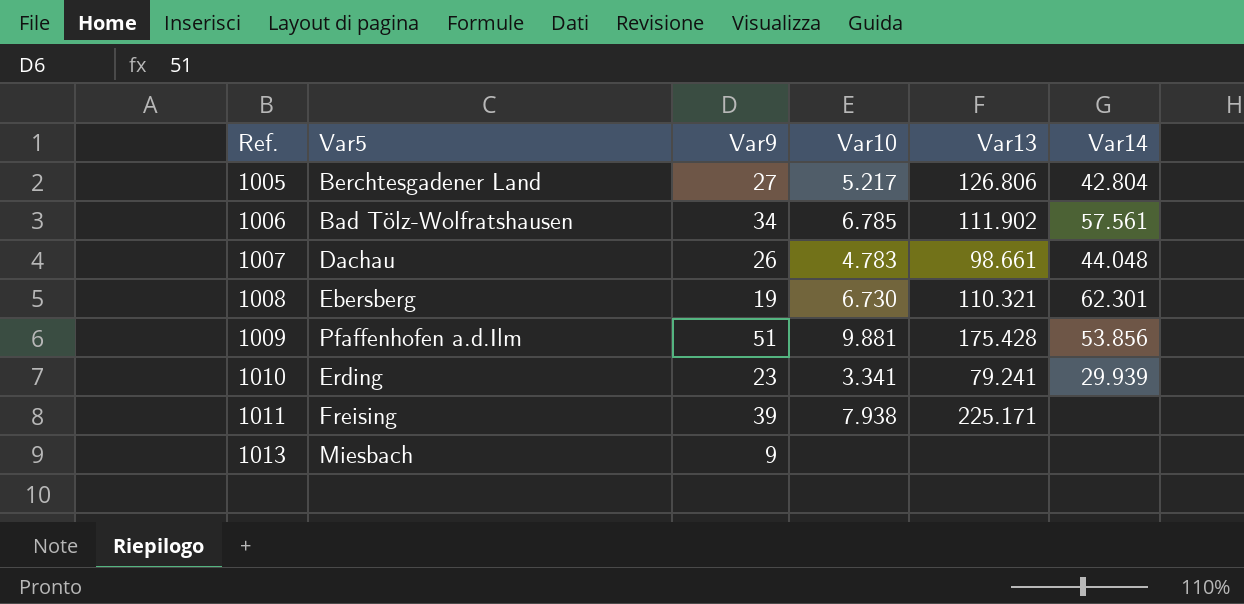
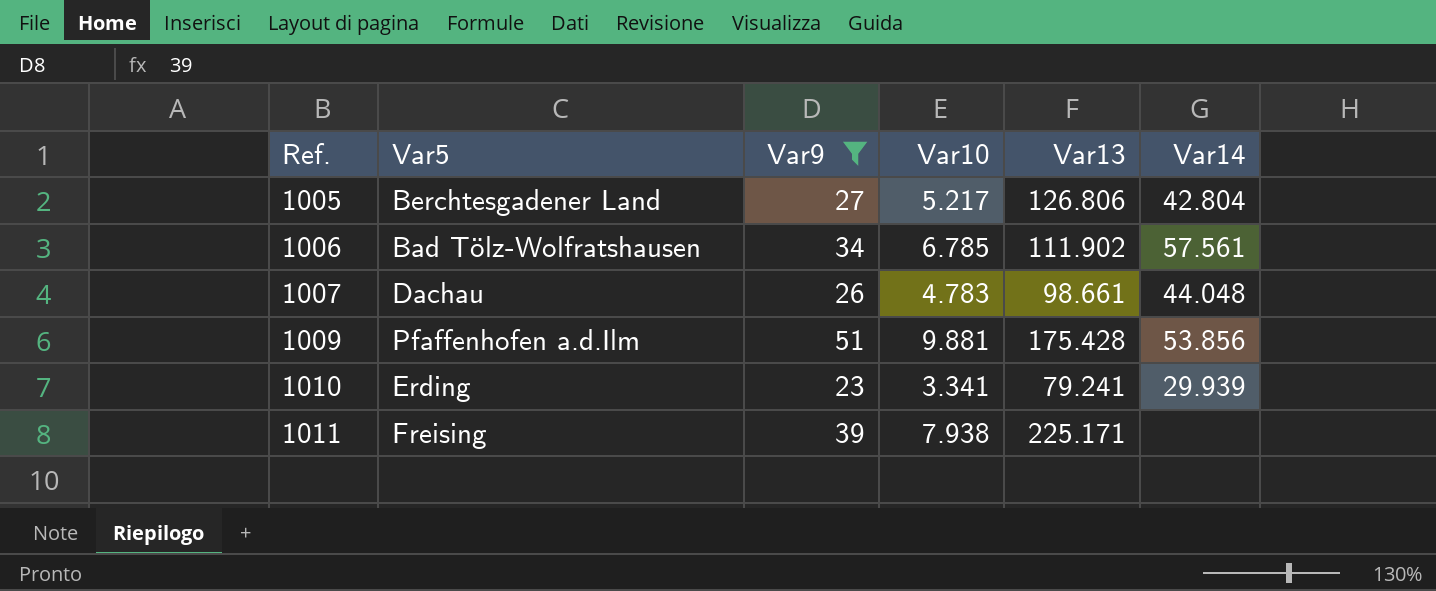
filter: none -> Var9 >= 23

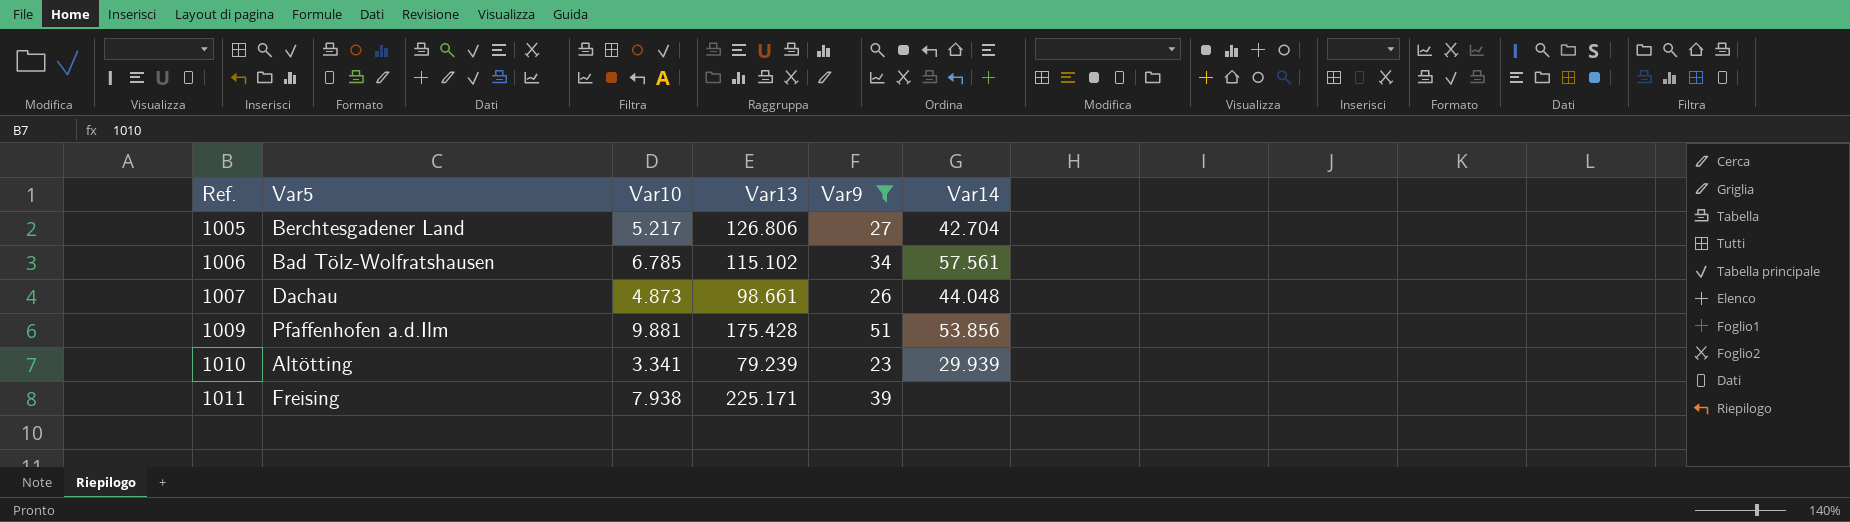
column Var9 | position: 3 -> 5
1005 | Var14: 42.804 -> 42.704
1006 | Var13: 111.902 -> 115.102
1007 | Var10: 4.783 -> 4.873
1010 | Var5: Erding -> Altötting
1010 | Var13: 79.241 -> 79.239

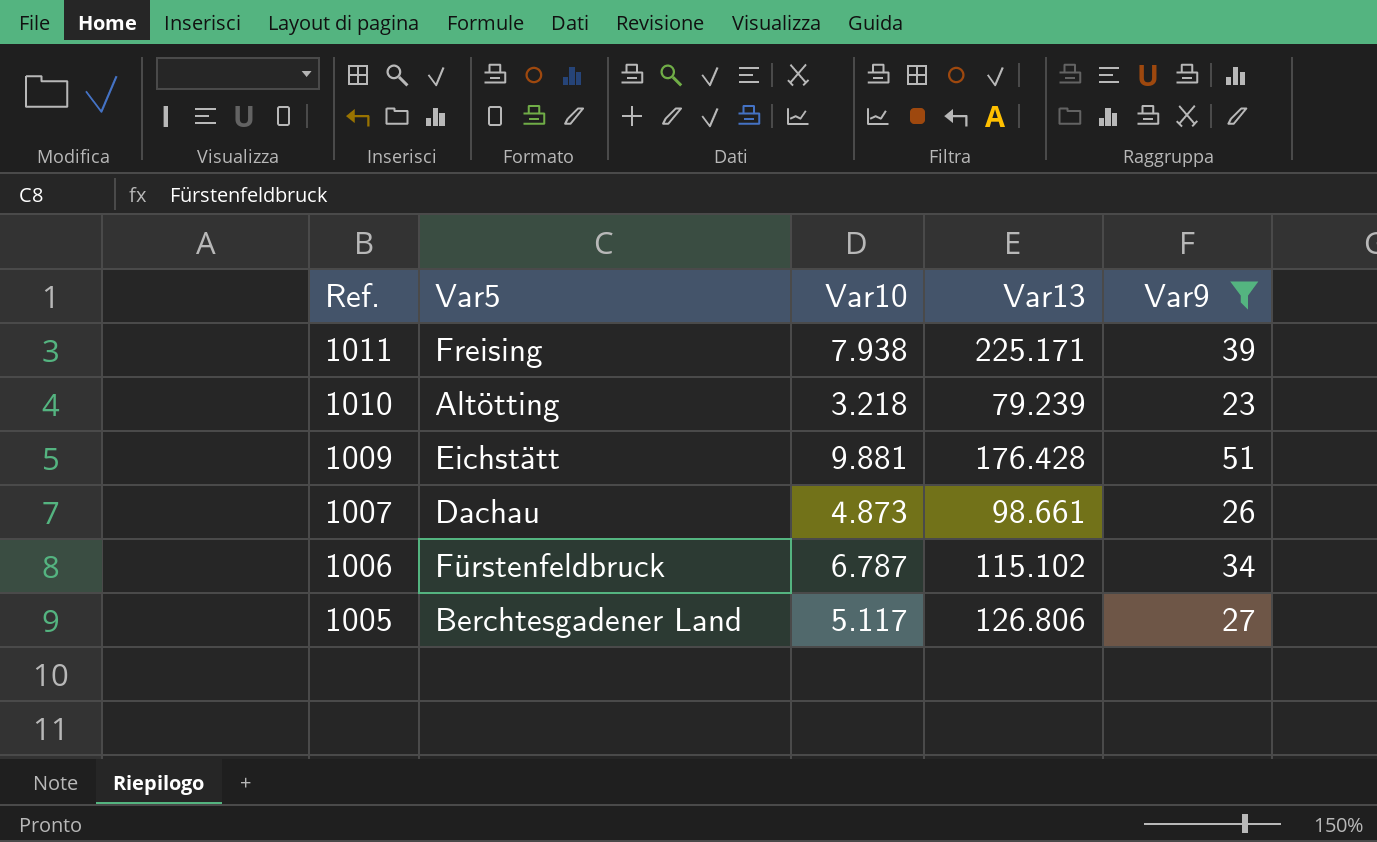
row order: Ref. ascending -> Ref. descending
column Var14 | position: 6 -> none
1010 | Var10: 3.341 -> 3.218
1009 | Var5: Pfaffenhofen a.d.Ilm -> Eichstätt
1009 | Var13: 175.428 -> 176.428
1006 | Var5: Bad Tölz-Wolfratshausen -> Fürstenfeldbruck
1006 | Var10: 6.785 -> 6.787
1005 | Var10: 5.217 -> 5.117

